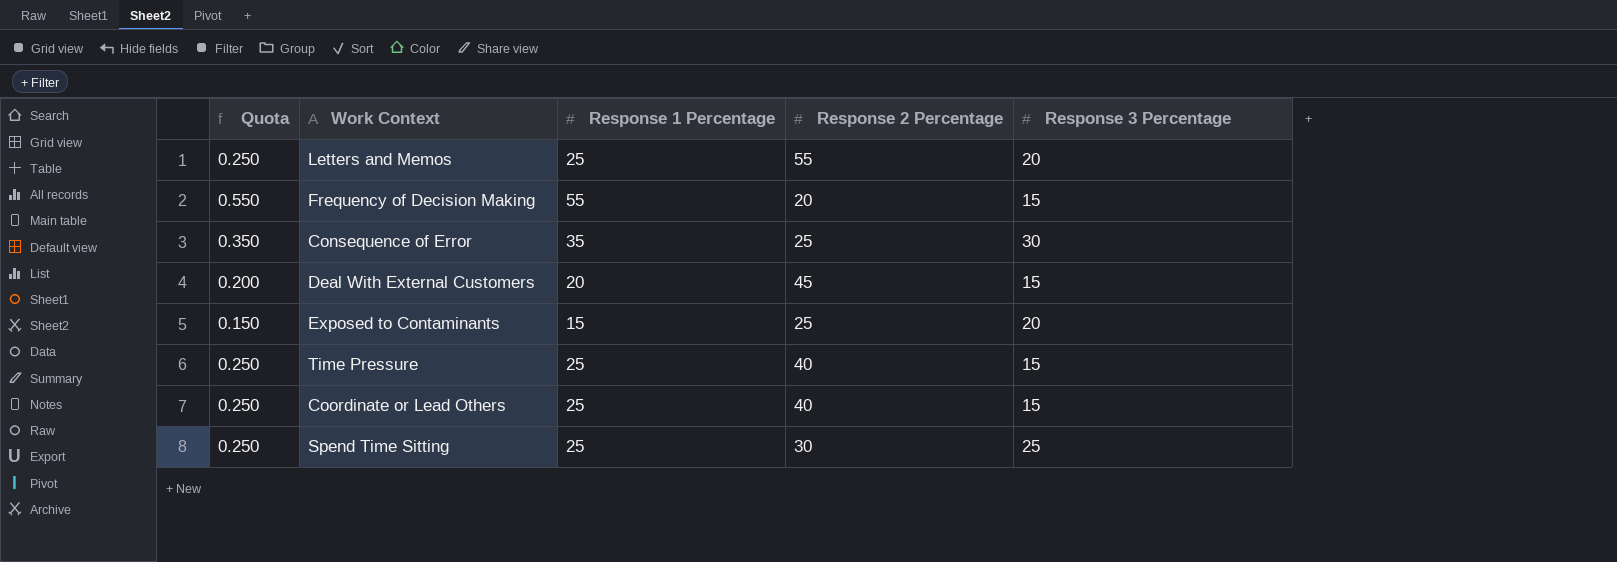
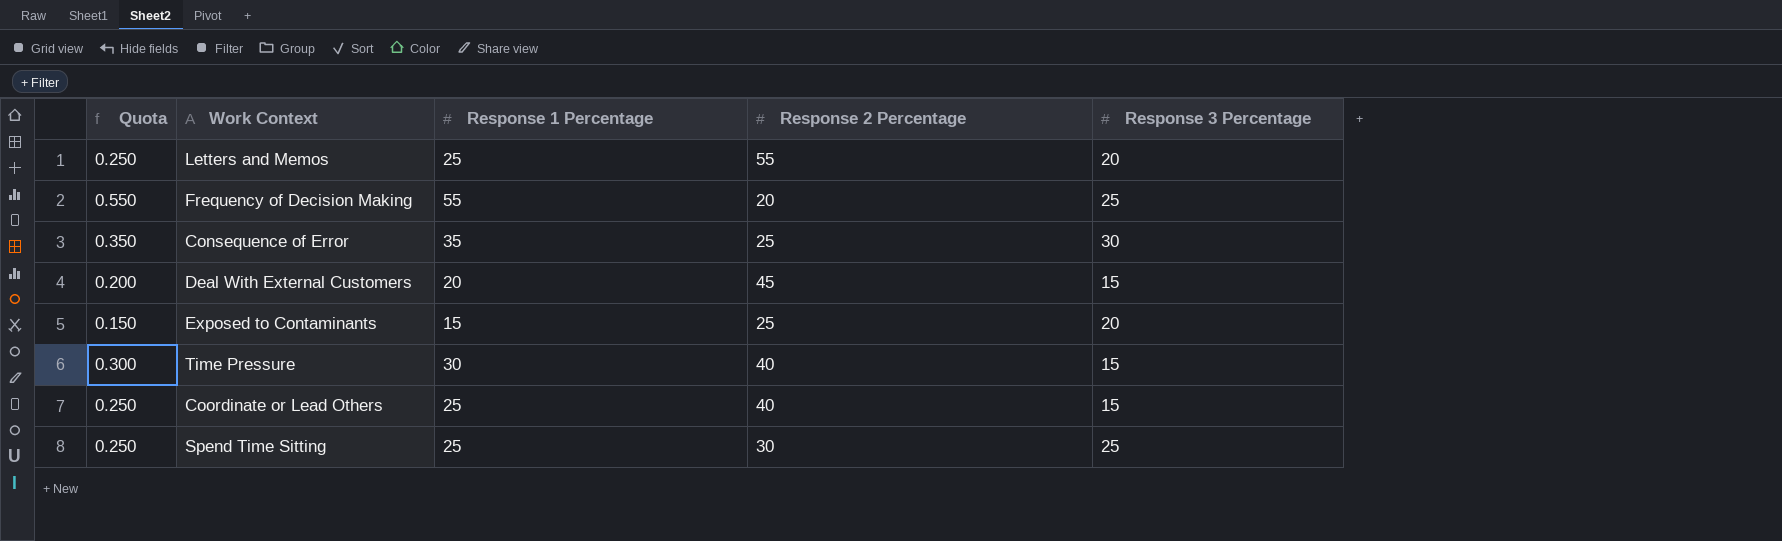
Frequency of Decision Making | Response 3 Percentage: 15 -> 25
Time Pressure | Quota: 0.250 -> 0.300
Time Pressure | Response 1 Percentage: 25 -> 30

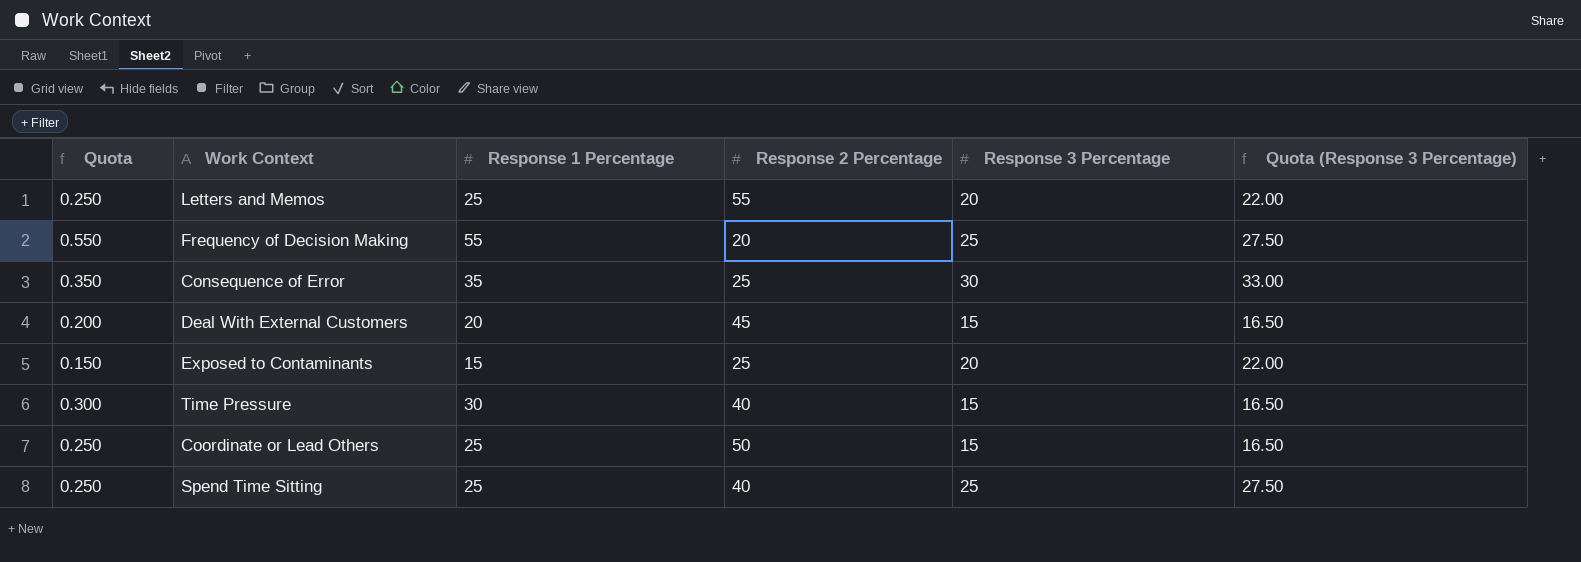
column Quota (Response 3 Percentage) | formula: none -> [Response 3 Percentage] * 1.1
Coordinate or Lead Others | Response 2 Percentage: 40 -> 50
Spend Time Sitting | Response 2 Percentage: 30 -> 40

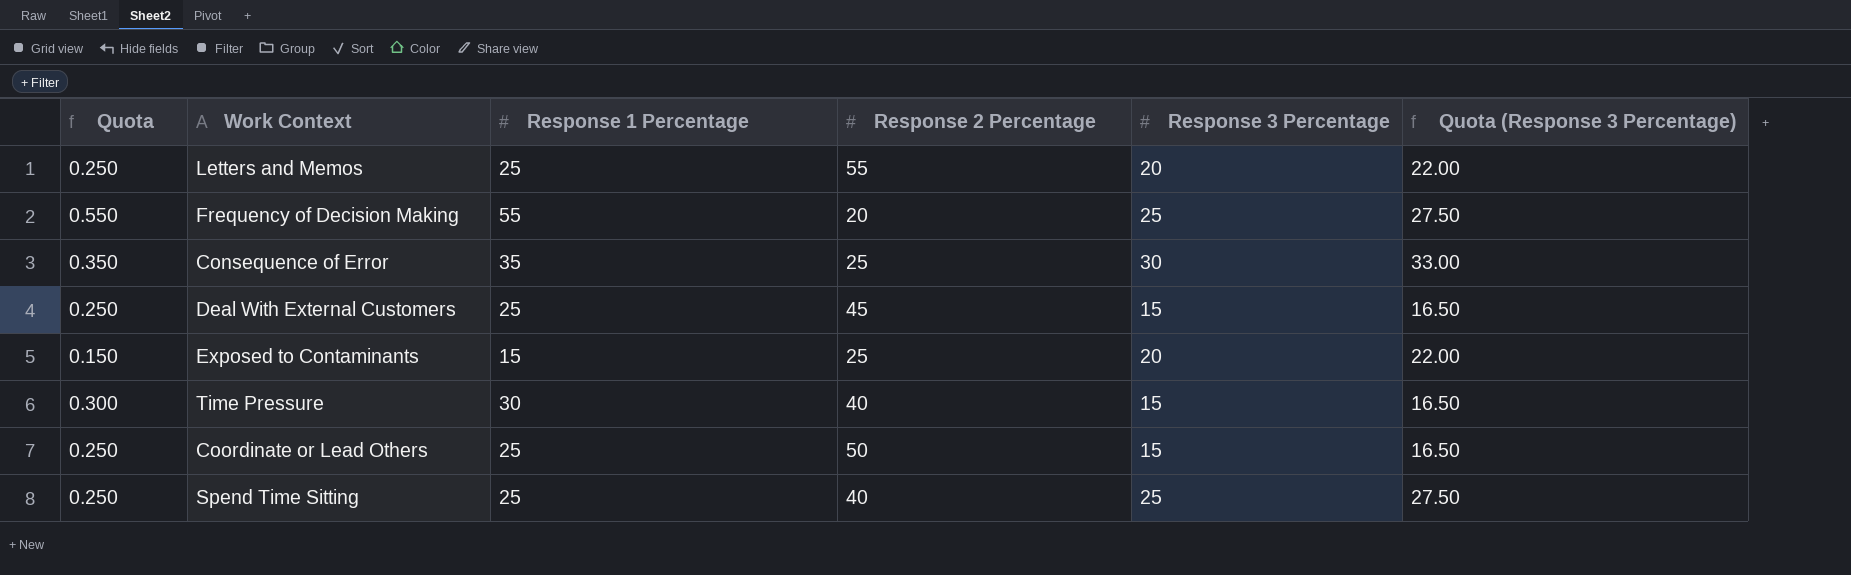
Deal With External Customers | Quota: 0.200 -> 0.250
Deal With External Customers | Response 1 Percentage: 20 -> 25

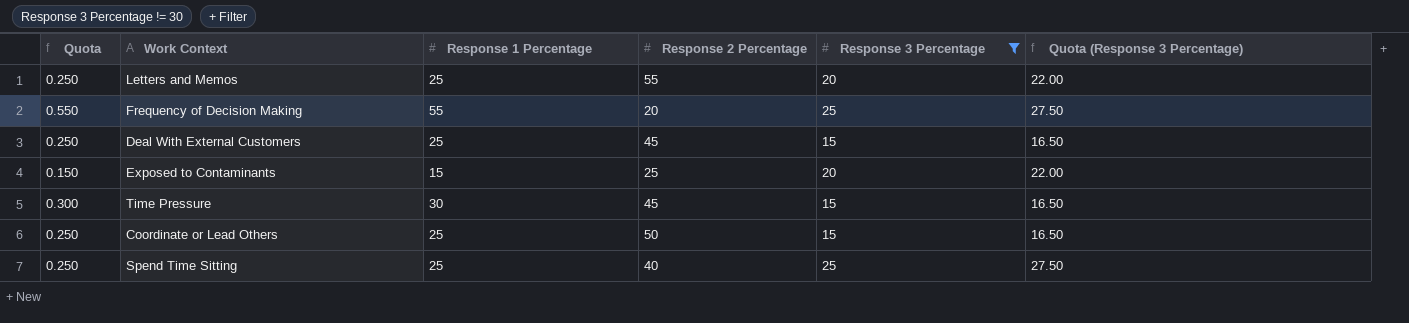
filter: none -> Response 3 Percentage != 30
Time Pressure | Response 2 Percentage: 40 -> 45

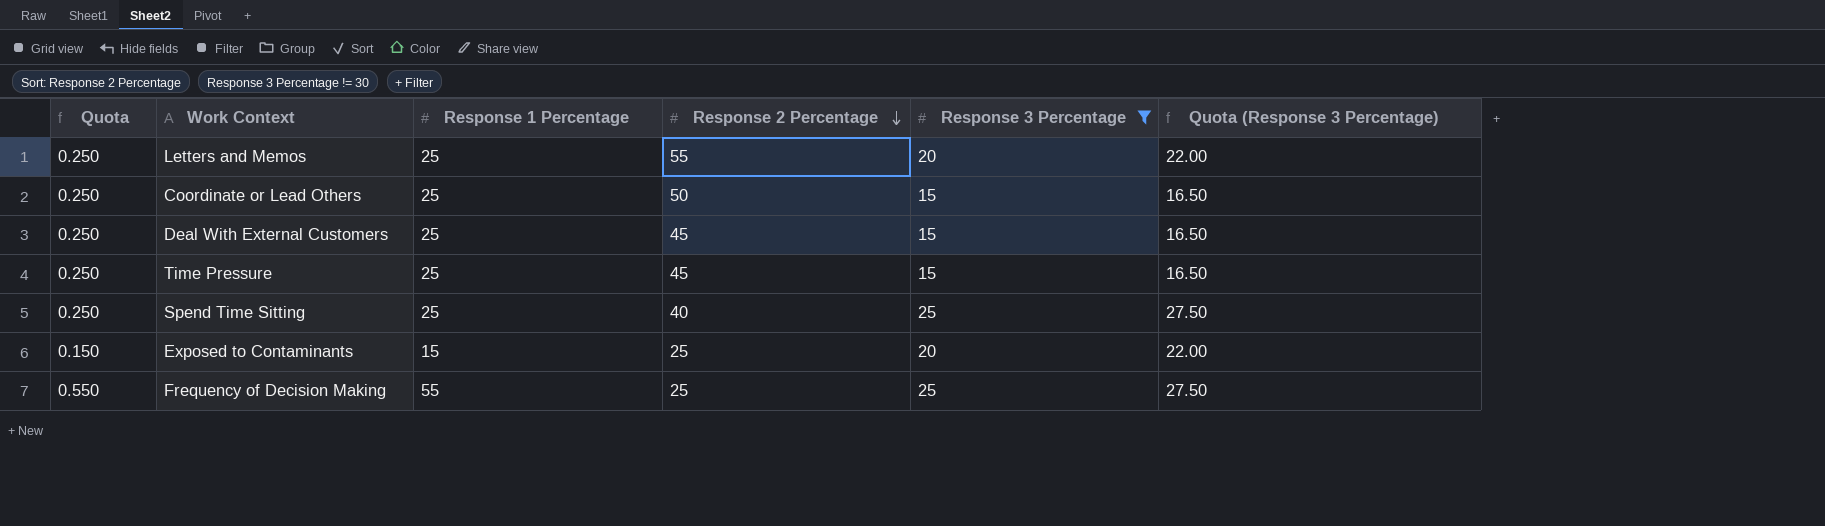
row order: none -> Response 2 Percentage descending
Time Pressure | Quota: 0.300 -> 0.250
Time Pressure | Response 1 Percentage: 30 -> 25
Frequency of Decision Making | Response 2 Percentage: 20 -> 25

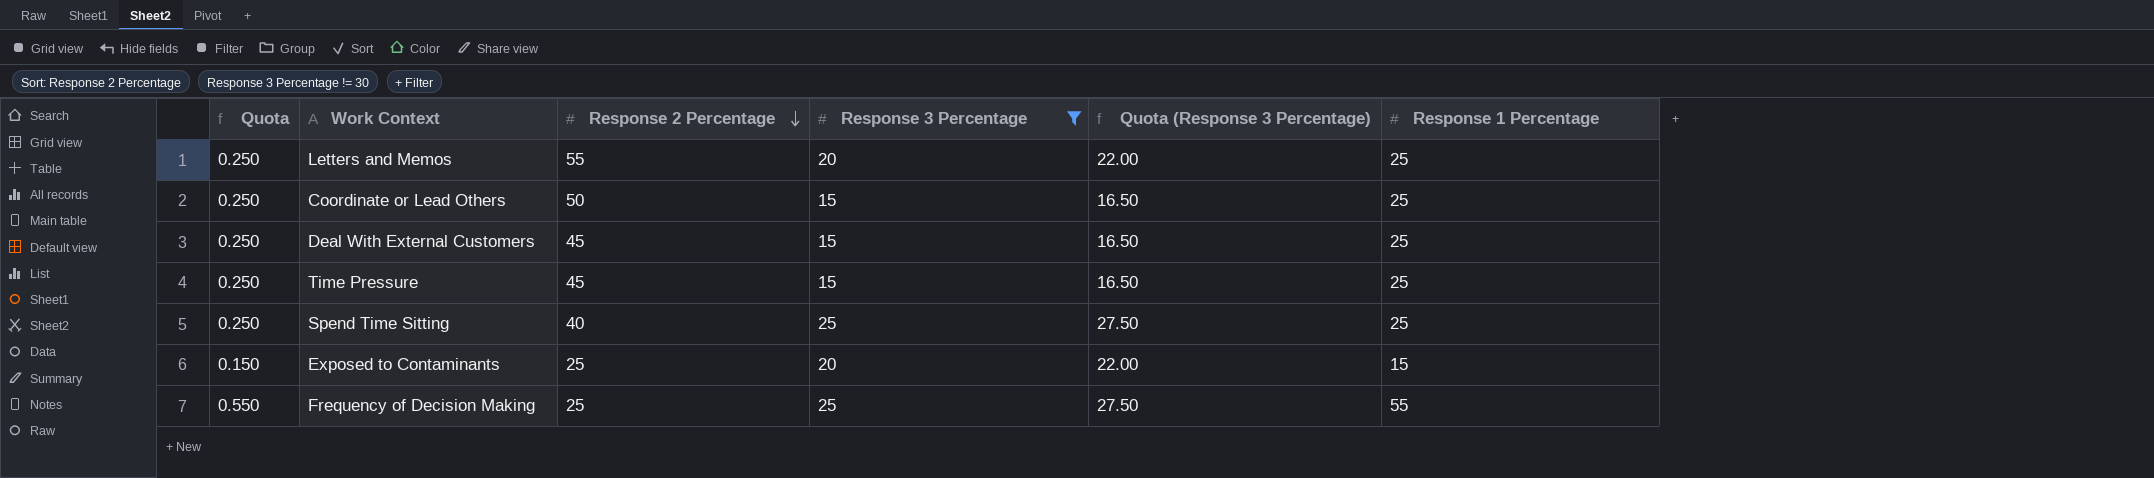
column Response 1 Percentage | position: 3 -> 6

